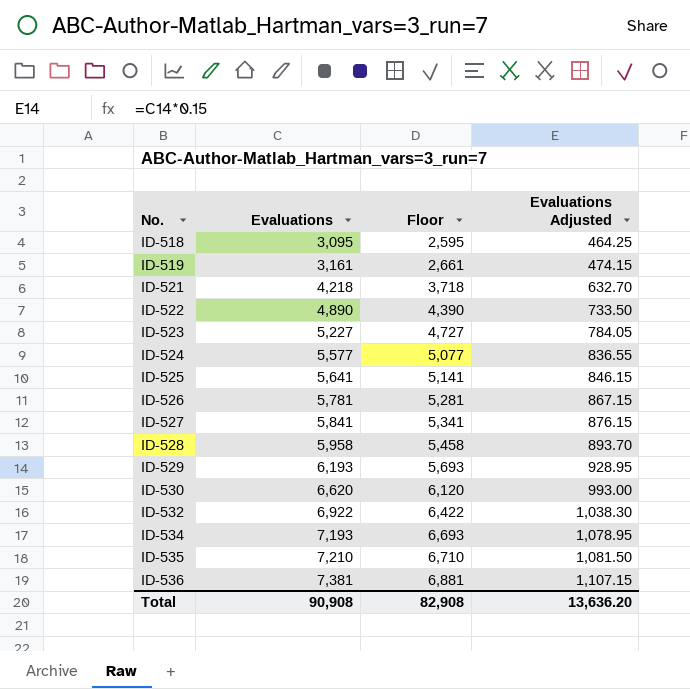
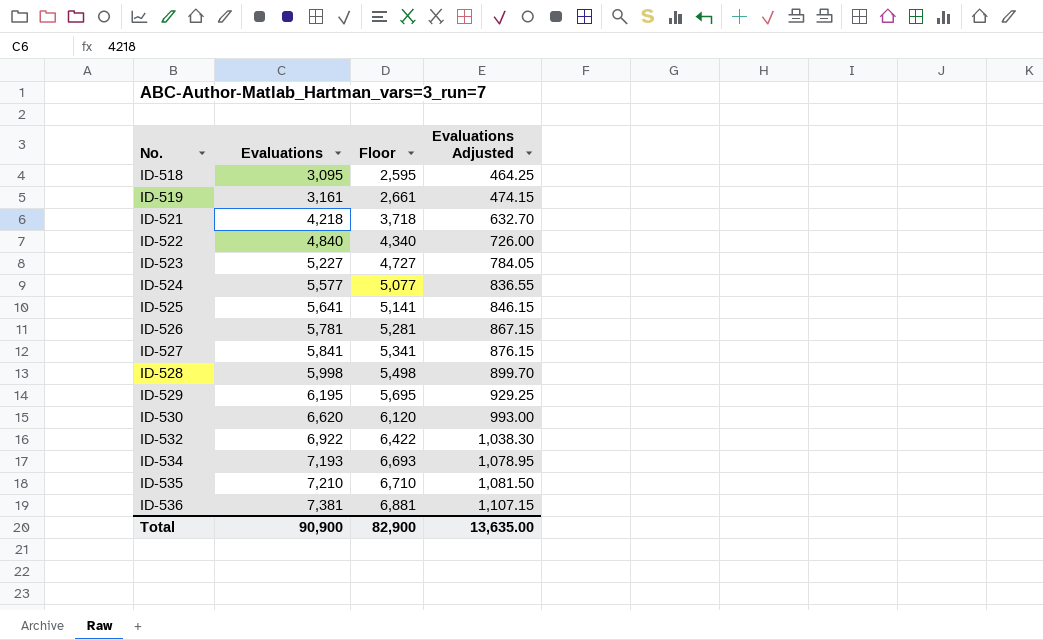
ID-522 | Evaluations: 4,890 -> 4,840
ID-522 | Floor: 4,390 -> 4,340
ID-522 | Evaluations Adjusted: 733.50 -> 726.00
ID-528 | Evaluations: 5,958 -> 5,998
ID-528 | Floor: 5,458 -> 5,498
ID-528 | Evaluations Adjusted: 893.70 -> 899.70
ID-529 | Evaluations: 6,193 -> 6,195
ID-529 | Floor: 5,693 -> 5,695
ID-529 | Evaluations Adjusted: 928.95 -> 929.25
Total | Evaluations: 90,908 -> 90,900
Total | Floor: 82,908 -> 82,900
Total | Evaluations Adjusted: 13,636.20 -> 13,635.00

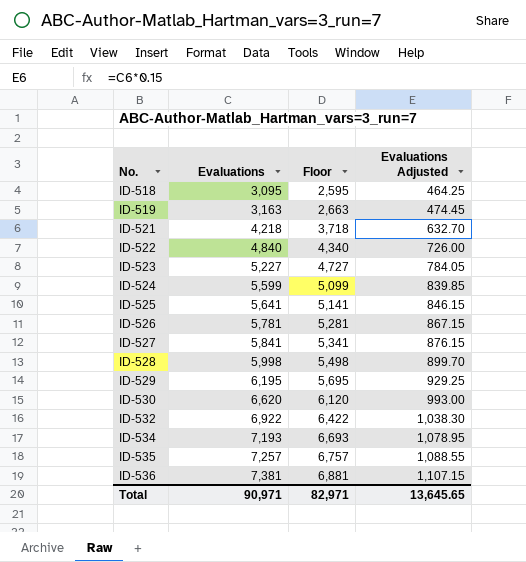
ID-519 | Evaluations: 3,161 -> 3,163
ID-519 | Floor: 2,661 -> 2,663
ID-519 | Evaluations Adjusted: 474.15 -> 474.45
ID-524 | Evaluations: 5,577 -> 5,599
ID-524 | Floor: 5,077 -> 5,099
ID-524 | Evaluations Adjusted: 836.55 -> 839.85
ID-535 | Evaluations: 7,210 -> 7,257
ID-535 | Floor: 6,710 -> 6,757
ID-535 | Evaluations Adjusted: 1,081.50 -> 1,088.55
Total | Evaluations: 90,900 -> 90,971
Total | Floor: 82,900 -> 82,971
Total | Evaluations Adjusted: 13,635.00 -> 13,645.65

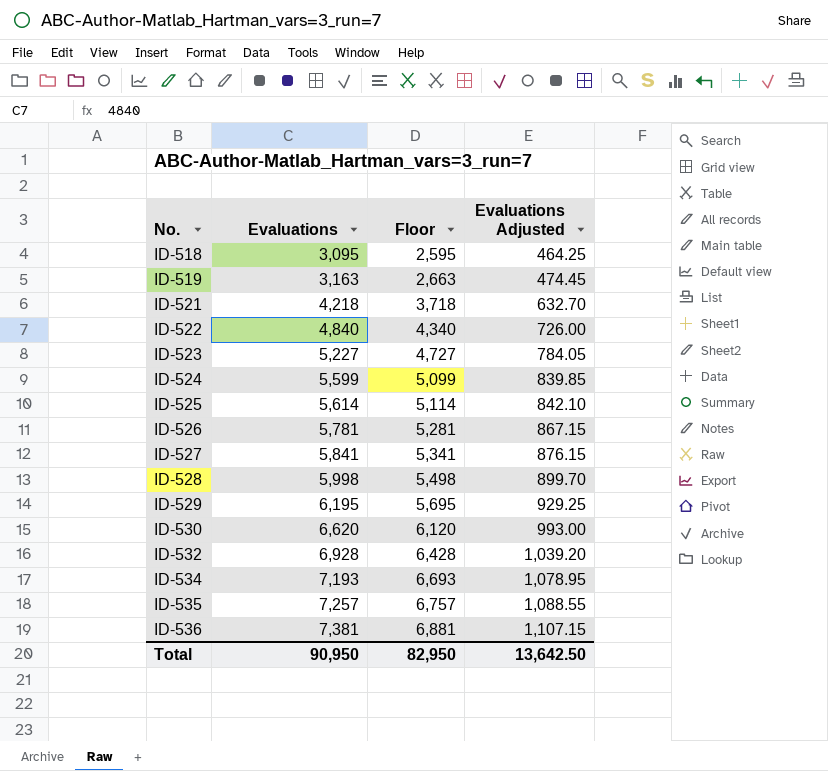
ID-525 | Evaluations: 5,641 -> 5,614
ID-525 | Floor: 5,141 -> 5,114
ID-525 | Evaluations Adjusted: 846.15 -> 842.10
ID-532 | Evaluations: 6,922 -> 6,928
ID-532 | Floor: 6,422 -> 6,428
ID-532 | Evaluations Adjusted: 1,038.30 -> 1,039.20
Total | Evaluations: 90,971 -> 90,950
Total | Floor: 82,971 -> 82,950
Total | Evaluations Adjusted: 13,645.65 -> 13,642.50

